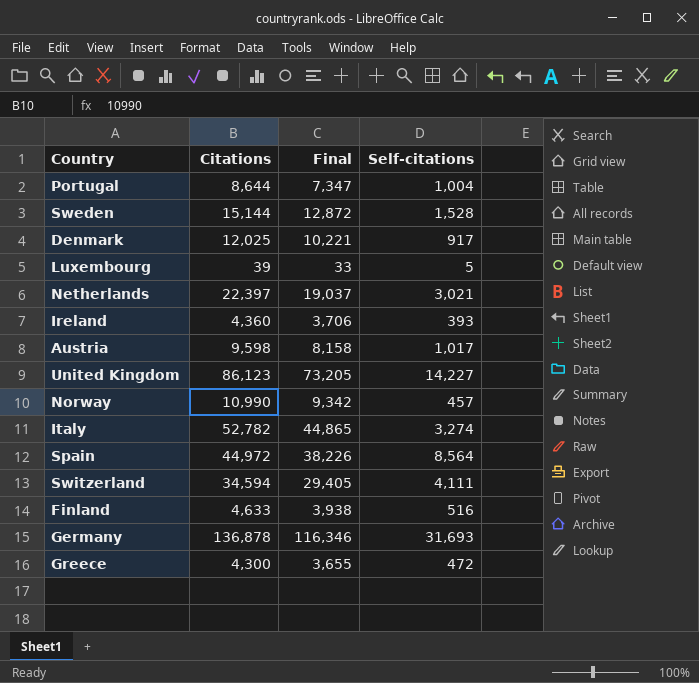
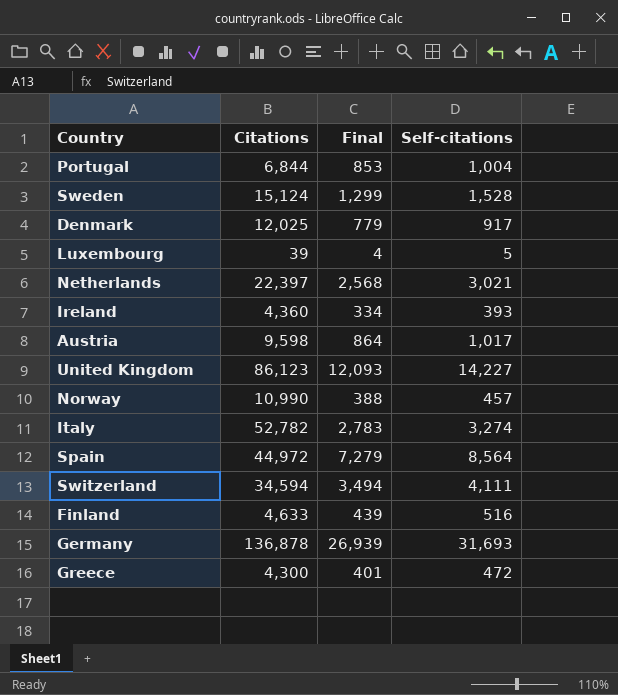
column Final | formula: [Citations] * 0.85 -> [Self-citations] * 0.85
Portugal | Citations: 8,644 -> 6,844
Sweden | Citations: 15,144 -> 15,124

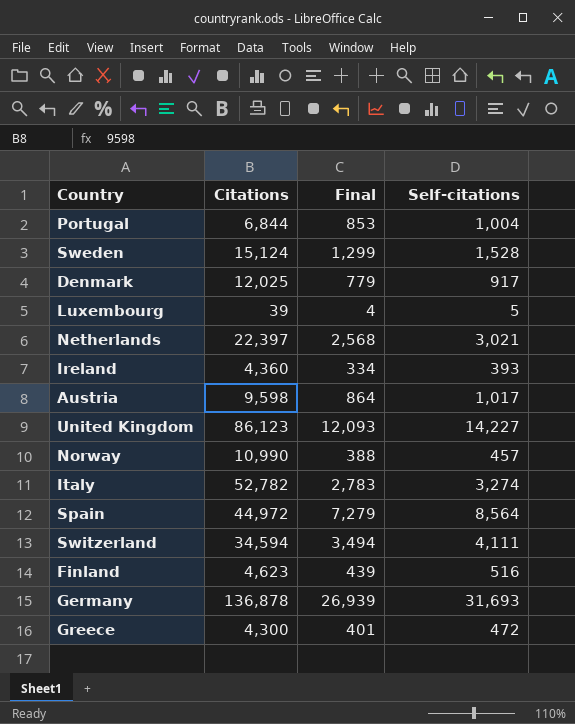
Finland | Citations: 4,633 -> 4,623

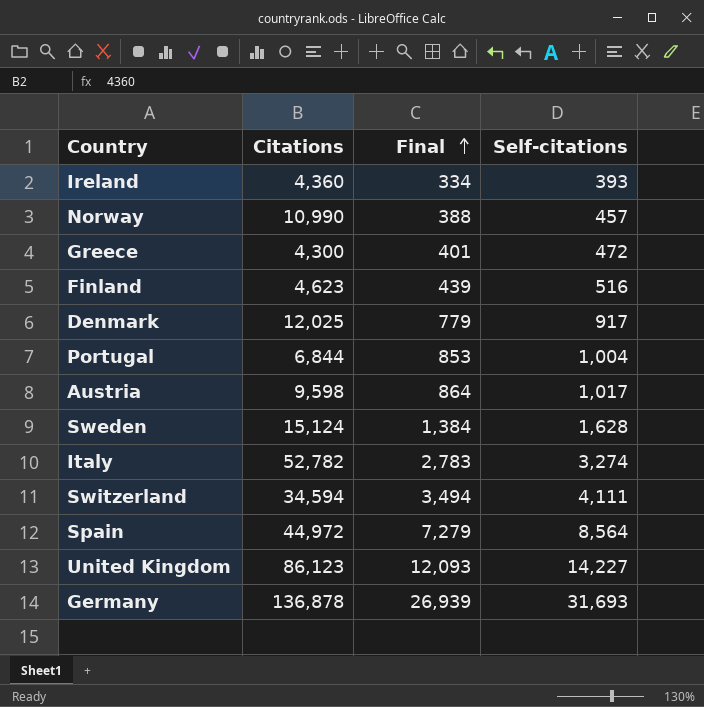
row order: none -> Final ascending
row Luxembourg: 39 | 4 | 5 -> none
row Netherlands: 22,397 | 2,568 | 3,021 -> none
Sweden | Final: 1,299 -> 1,384
Sweden | Self-citations: 1,528 -> 1,628

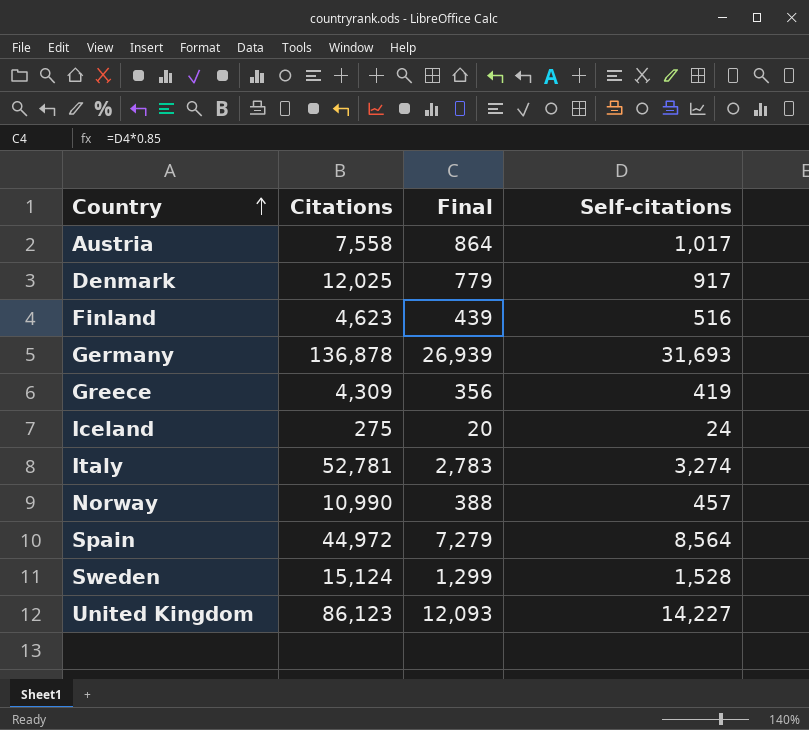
row order: Final ascending -> Country ascending
row Ireland: 4,360 | 334 | 393 -> none
row Portugal: 6,844 | 853 | 1,004 -> none
row Switzerland: 34,594 | 3,494 | 4,111 -> none
Austria | Citations: 9,598 -> 7,558
Greece | Citations: 4,300 -> 4,309
Greece | Final: 401 -> 356
Greece | Self-citations: 472 -> 419
row Iceland: none -> 275 | 20 | 24
Italy | Citations: 52,782 -> 52,781
Sweden | Final: 1,384 -> 1,299
Sweden | Self-citations: 1,628 -> 1,528

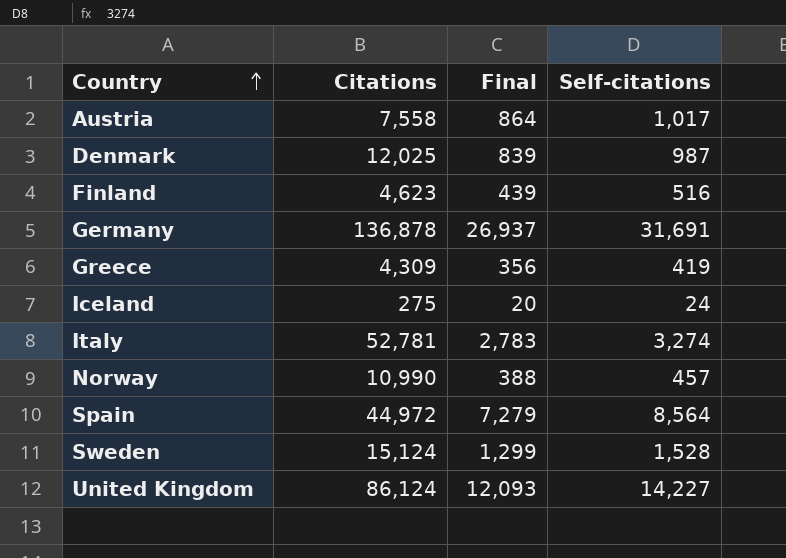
Denmark | Final: 779 -> 839
Denmark | Self-citations: 917 -> 987
Germany | Final: 26,939 -> 26,937
Germany | Self-citations: 31,693 -> 31,691
United Kingdom | Citations: 86,123 -> 86,124

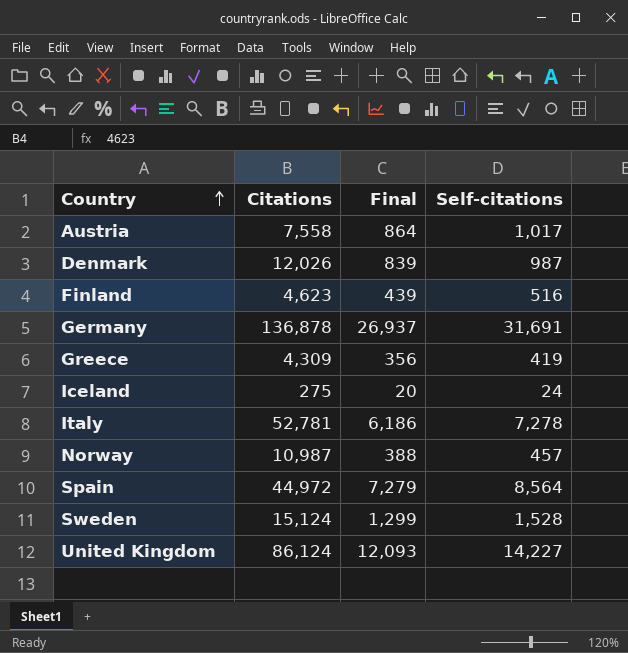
Denmark | Citations: 12,025 -> 12,026
Italy | Final: 2,783 -> 6,186
Italy | Self-citations: 3,274 -> 7,278
Norway | Citations: 10,990 -> 10,987

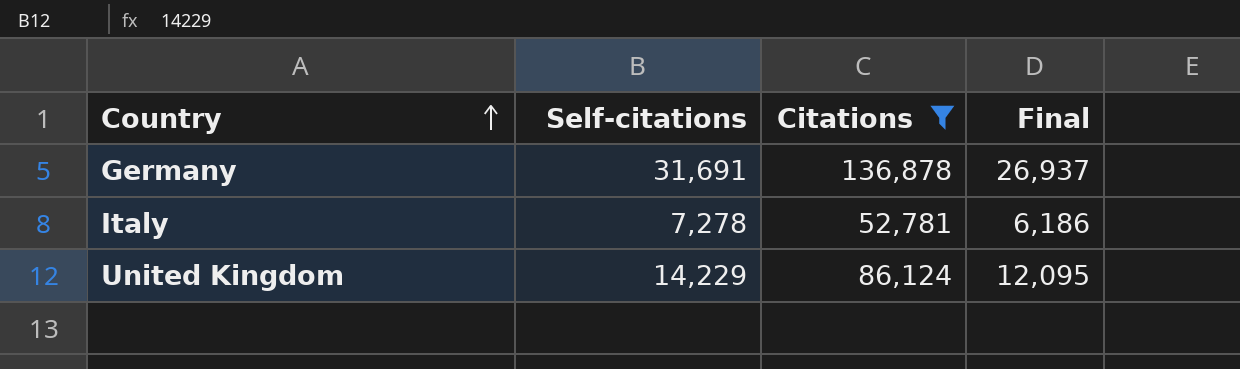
filter: none -> Citations >= 52,781
column Self-citations | position: 4 -> 2
United Kingdom | Self-citations: 14,227 -> 14,229
United Kingdom | Final: 12,093 -> 12,095

